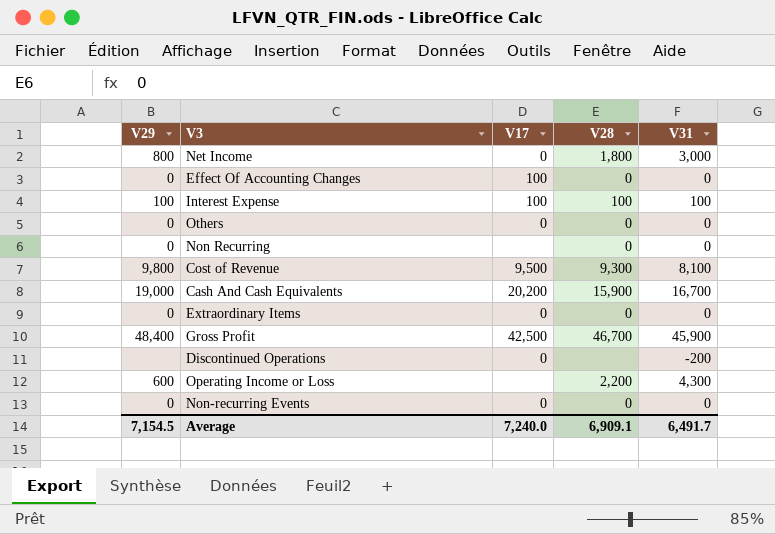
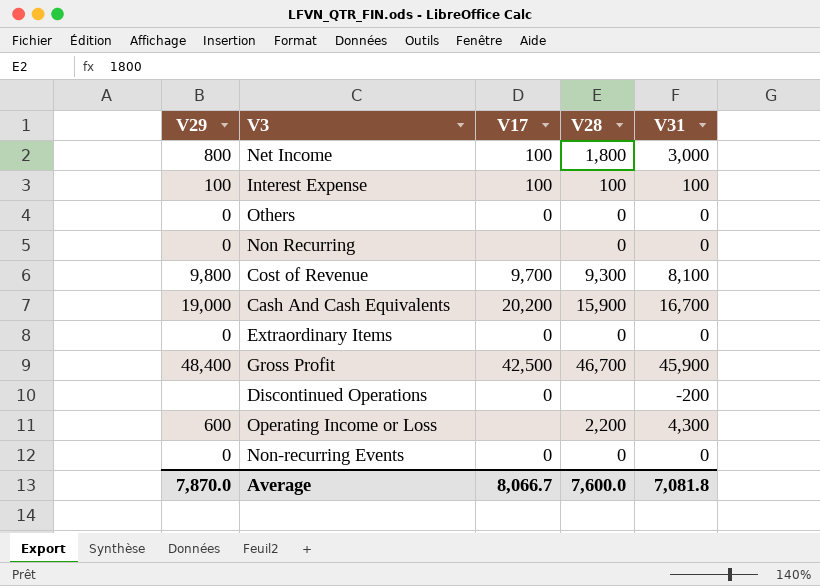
row Effect Of Accounting Changes: 0 | 100 | 0 | 0 -> none
Net Income | V17: 0 -> 100
Cost of Revenue | V17: 9,500 -> 9,700
Average | V29: 7,154.5 -> 7,870.0
Average | V17: 7,240.0 -> 8,066.7
Average | V28: 6,909.1 -> 7,600.0
Average | V31: 6,491.7 -> 7,081.8

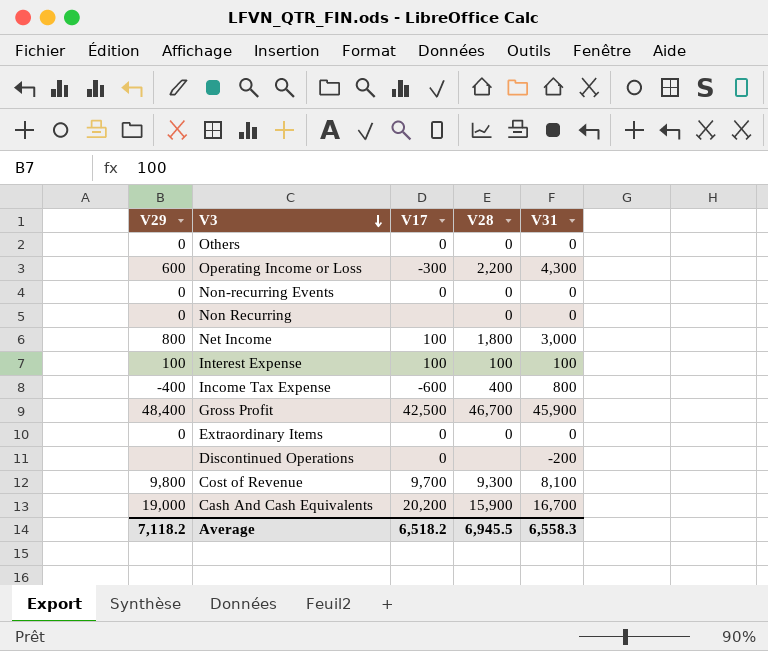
row order: none -> V3 descending
Operating Income or Loss | V17: none -> -300
row Income Tax Expense: none -> -400 | -600 | 400 | 800
Average | V29: 7,870.0 -> 7,118.2
Average | V17: 8,066.7 -> 6,518.2
Average | V28: 7,600.0 -> 6,945.5
Average | V31: 7,081.8 -> 6,558.3

